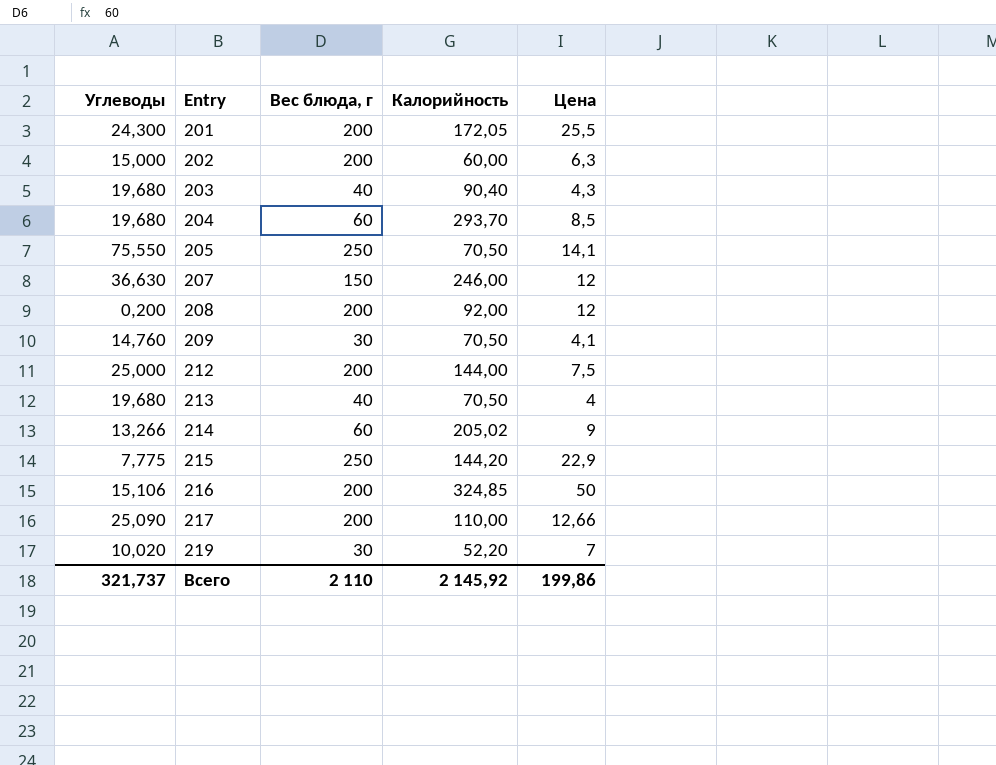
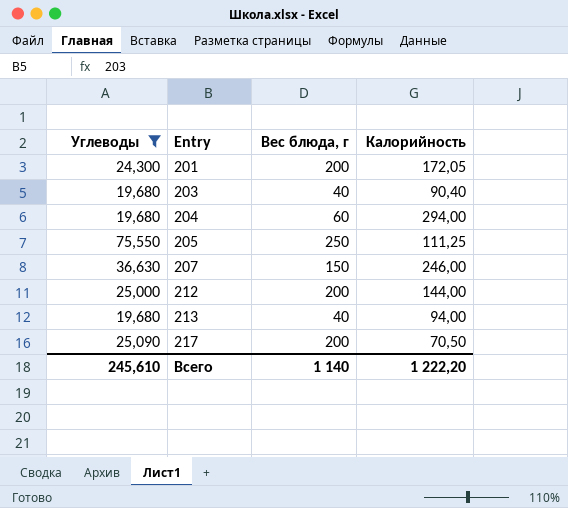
filter: none -> Углеводы >= 19,680
column Цена | position: 5 -> none
204 | Калорийность: 293,70 -> 294,00
205 | Калорийность: 70,50 -> 111,25
213 | Калорийность: 70,50 -> 94,00
217 | Калорийность: 110,00 -> 70,50
Всего | Углеводы: 321,737 -> 245,610
Всего | Вес блюда, г: 2 110 -> 1 140
Всего | Калорийность: 2 145,92 -> 1 222,20

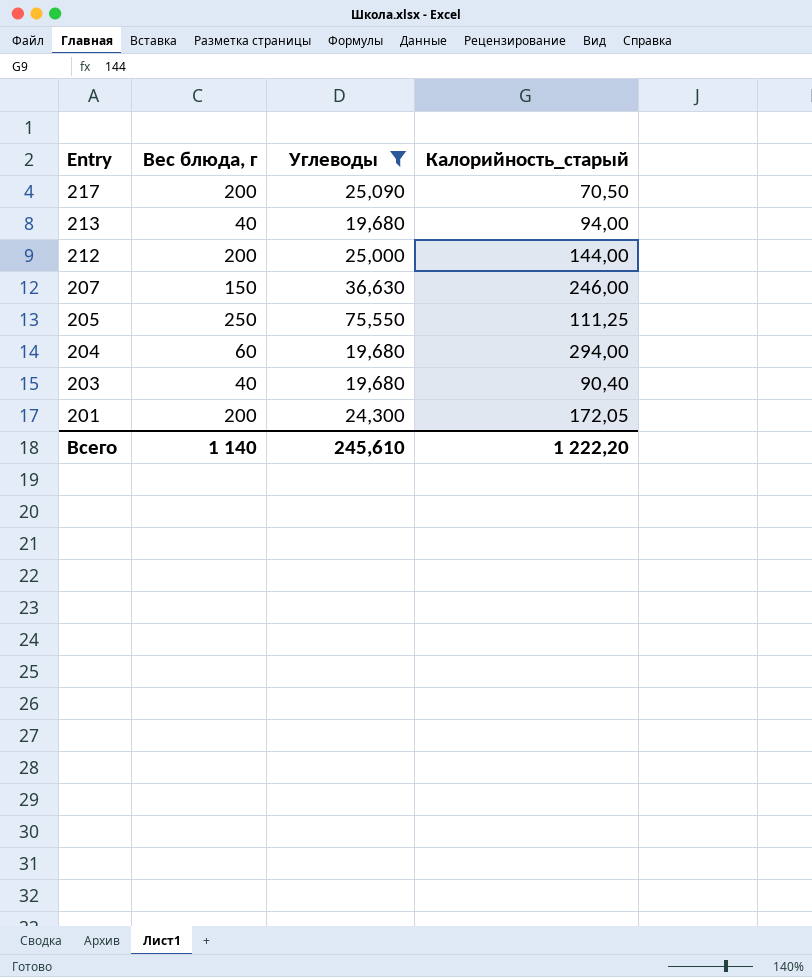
row order: Entry ascending -> Entry descending
column Углеводы | position: 1 -> 3
column name: Калорийность -> Калорийность_старый

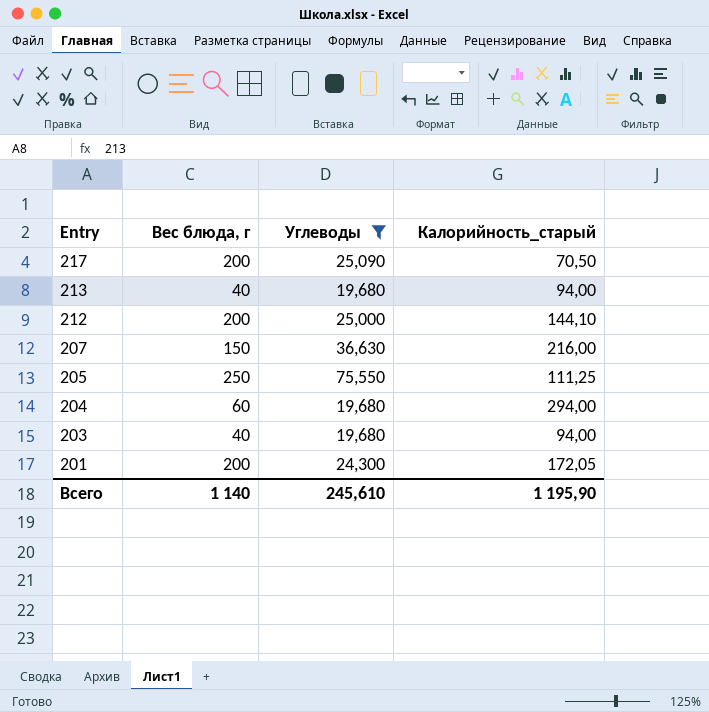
212 | Калорийность_старый: 144,00 -> 144,10
207 | Калорийность_старый: 246,00 -> 216,00
203 | Калорийность_старый: 90,40 -> 94,00
Всего | Калорийность_старый: 1 222,20 -> 1 195,90

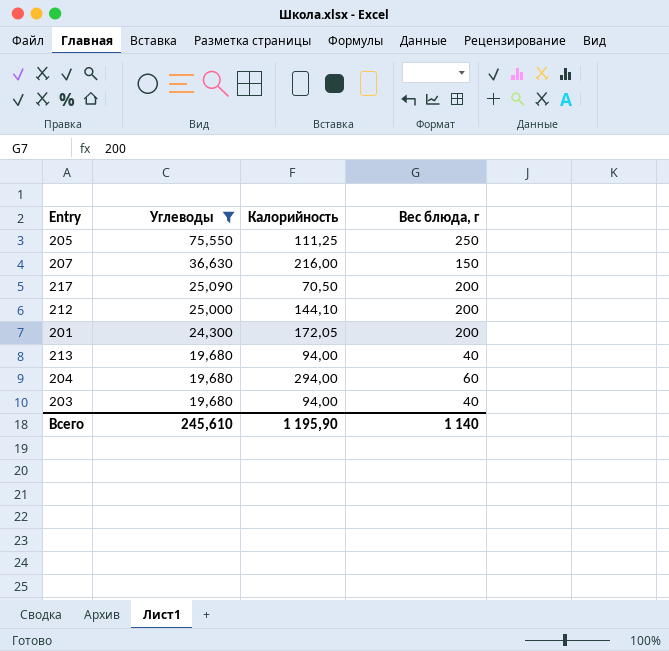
row order: Entry descending -> Углеводы descending
column name: Калорийность_старый -> Калорийность
column Вес блюда, г | position: 2 -> 4

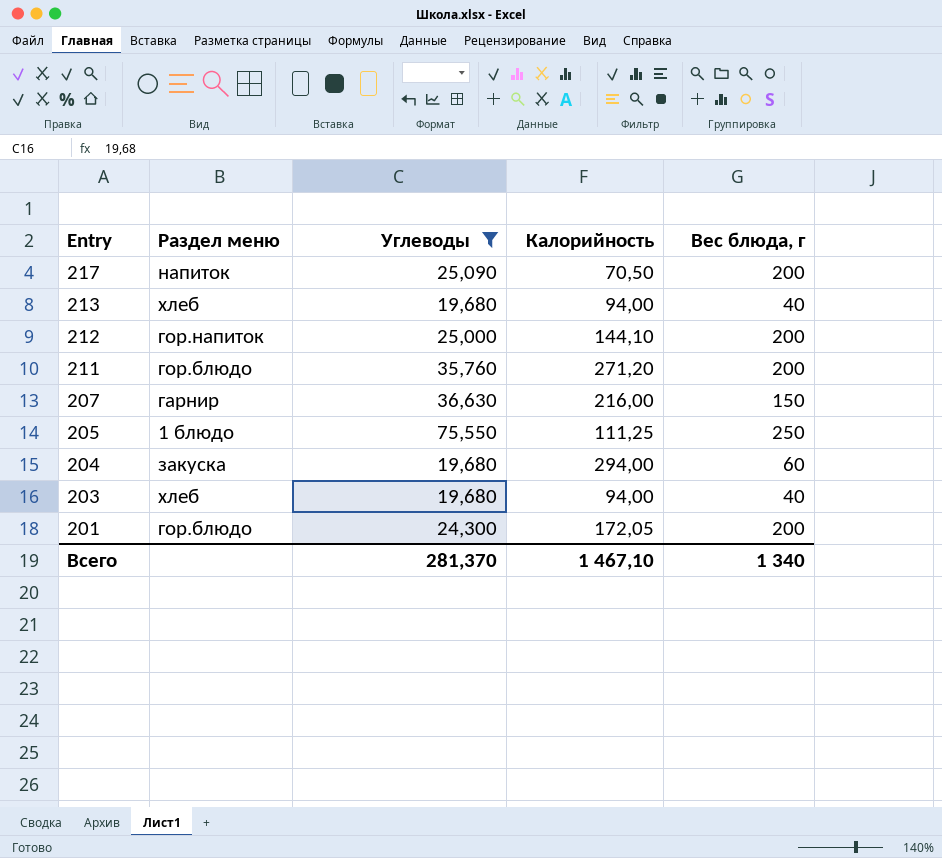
row order: Углеводы descending -> Entry descending
column Раздел меню | position: none -> 2
row 211: none -> гор.блюдо | 35,760 | 271,20 | 200
Всего | Углеводы: 245,610 -> 281,370
Всего | Калорийность: 1 195,90 -> 1 467,10
Всего | Вес блюда, г: 1 140 -> 1 340

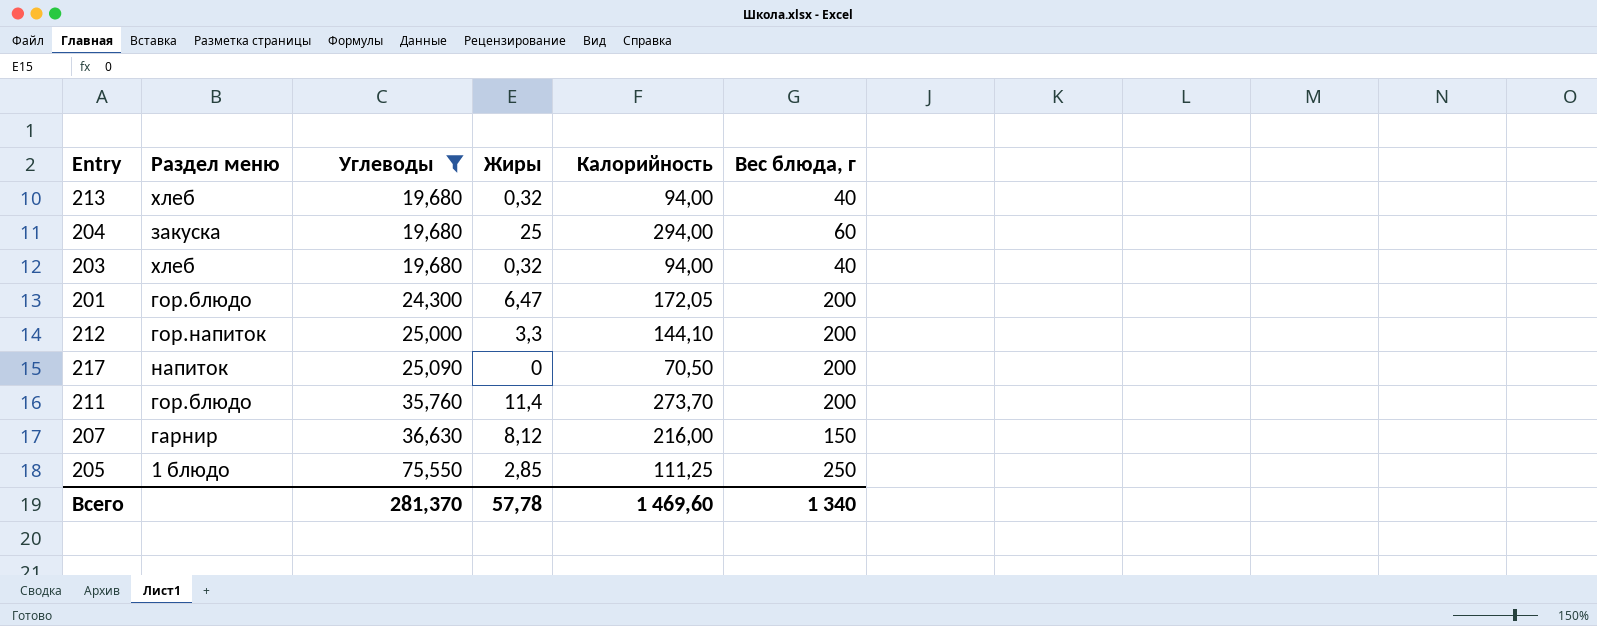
row order: Entry descending -> Углеводы ascending
column Жиры | position: none -> 4
211 | Калорийность: 271,20 -> 273,70
Всего | Калорийность: 1 467,10 -> 1 469,60

